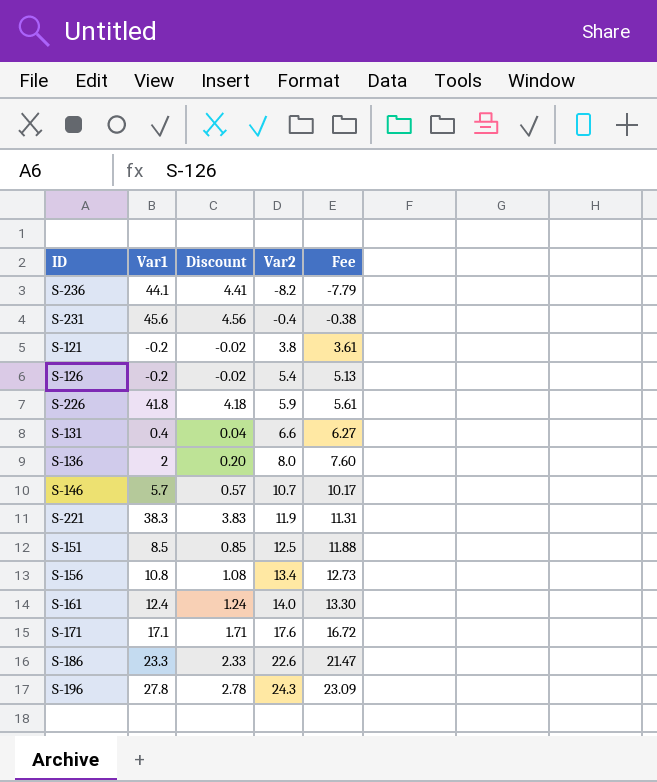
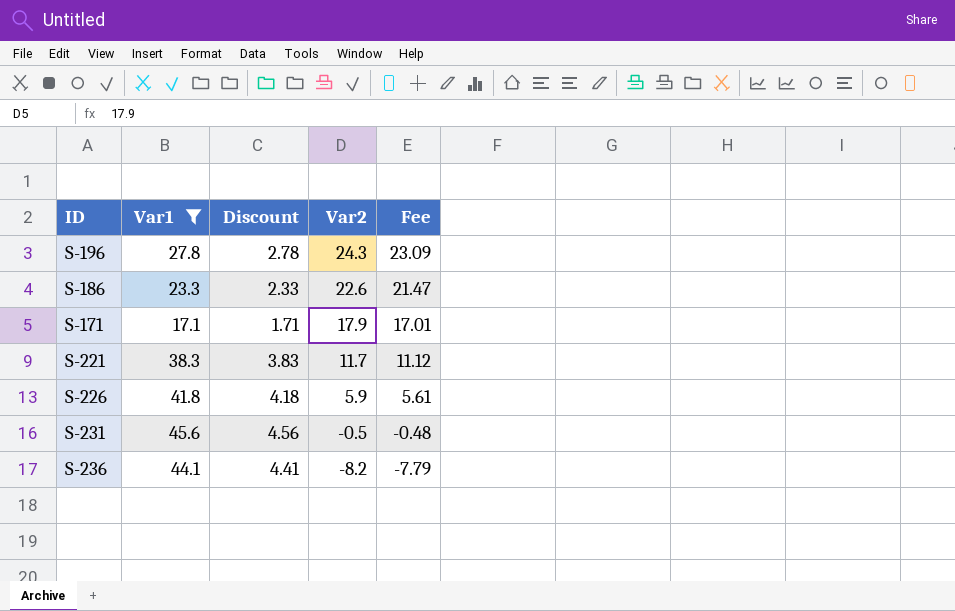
filter: none -> Var1 >= 17.1
row order: Var2 ascending -> Var2 descending
S-171 | Var2: 17.6 -> 17.9
S-171 | Fee: 16.72 -> 17.01
S-221 | Var2: 11.9 -> 11.7
S-221 | Fee: 11.31 -> 11.12
S-231 | Var2: -0.4 -> -0.5
S-231 | Fee: -0.38 -> -0.48

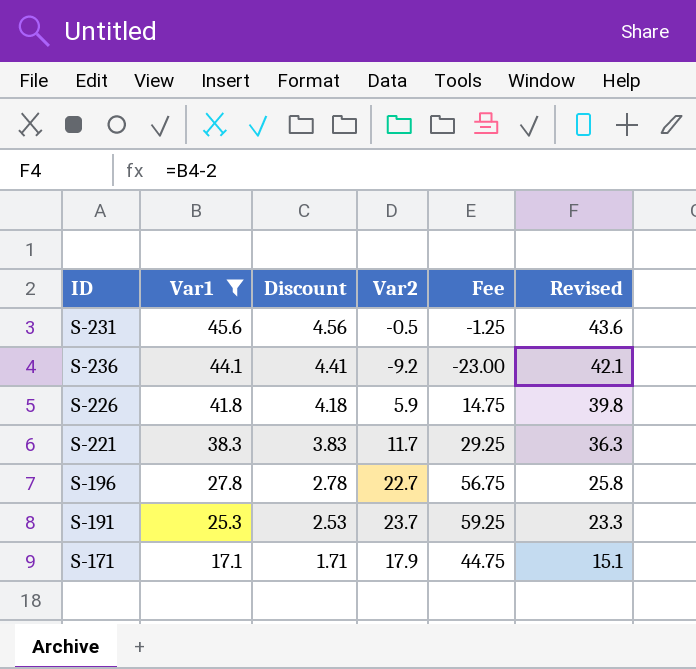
row order: Var2 descending -> Var1 descending
column Fee | formula: [Var2] * 0.95 -> [Var2] * 2.5
column Revised | formula: none -> [Var1] - 2
row S-186: 23.3 | 2.33 | 22.6 | 21.47 -> none
S-236 | Var2: -8.2 -> -9.2
S-196 | Var2: 24.3 -> 22.7
row S-191: none -> 25.3 | 2.53 | 23.7 | 59.25 | 23.3

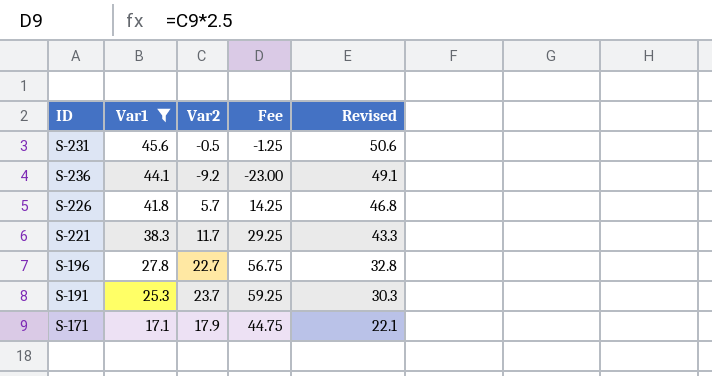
column Discount | formula: [Var1] * 0.1 -> none
column Revised | formula: [Var1] - 2 -> [Var1] + 5
S-226 | Var2: 5.9 -> 5.7
S-226 | Fee: 14.75 -> 14.25

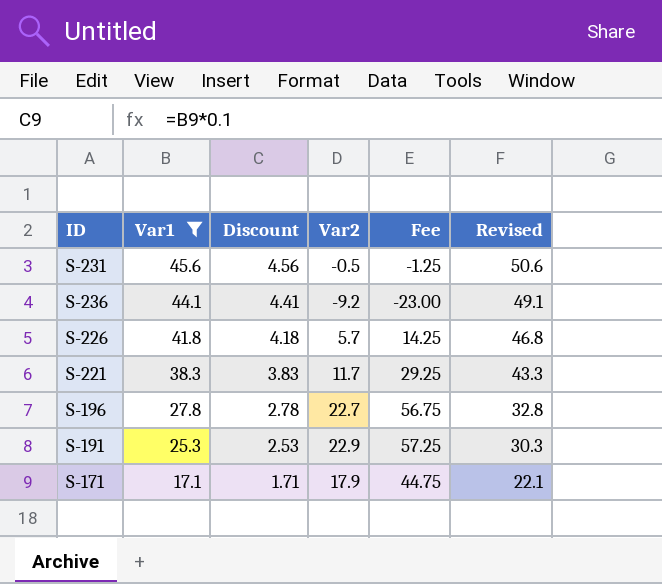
column Discount | formula: none -> [Var1] * 0.1
S-191 | Var2: 23.7 -> 22.9
S-191 | Fee: 59.25 -> 57.25

